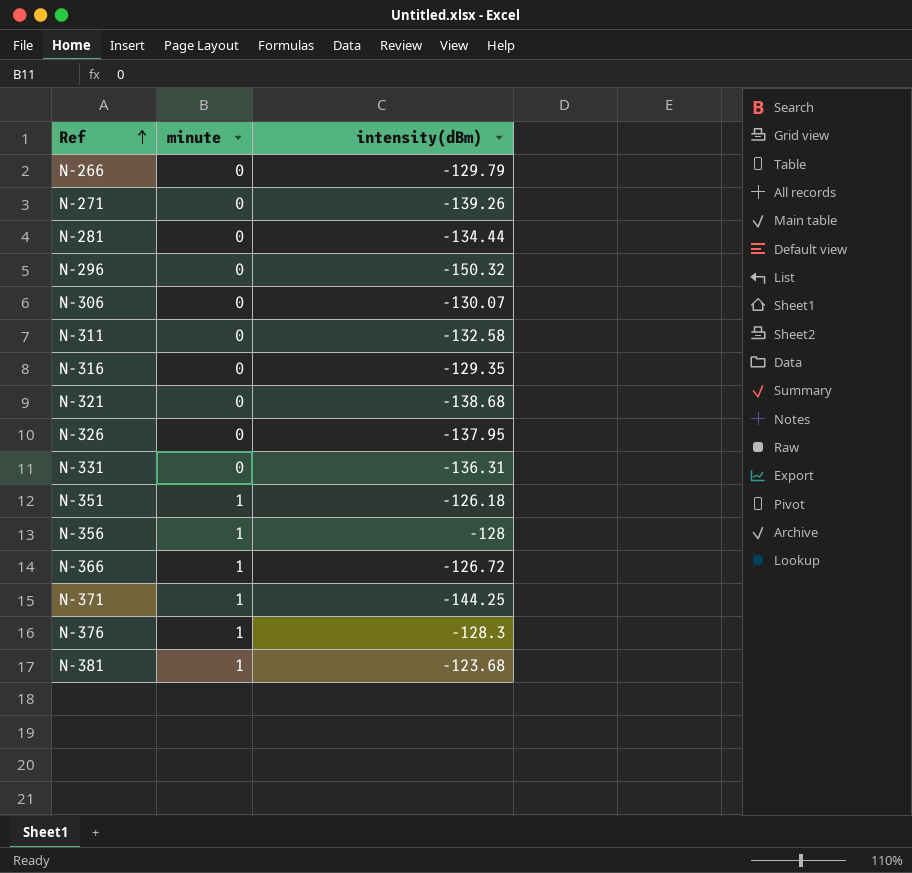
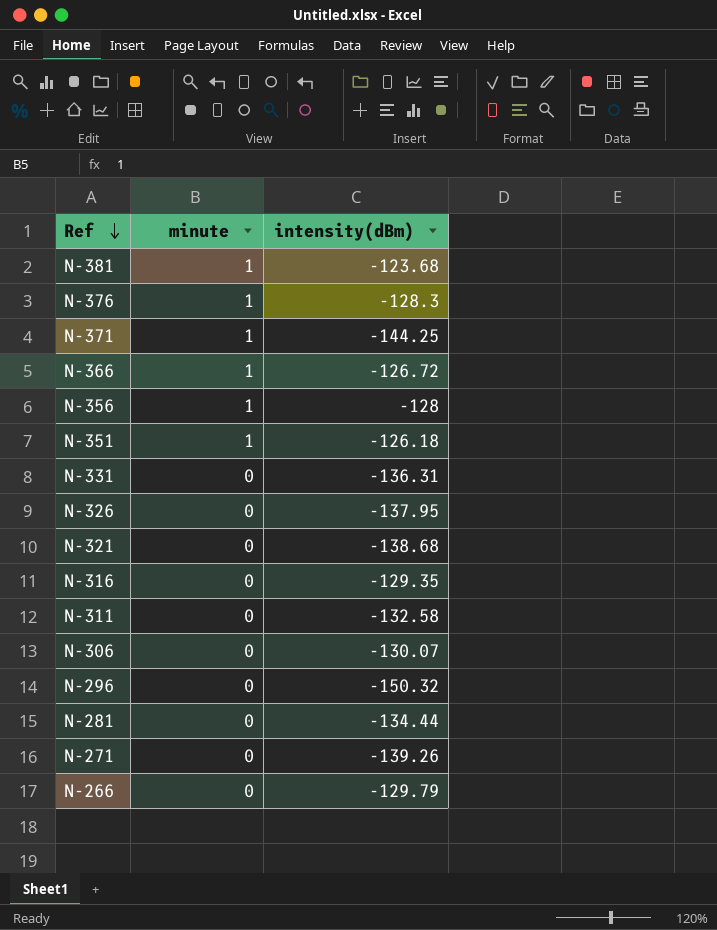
row order: Ref ascending -> Ref descending

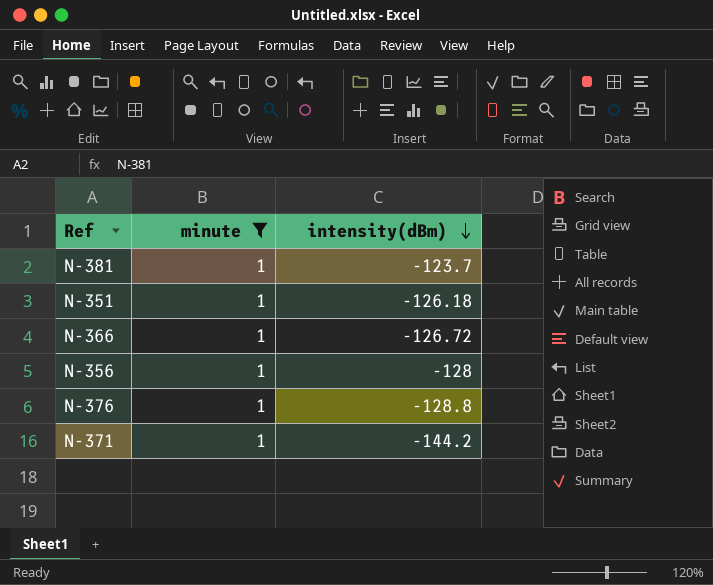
filter: none -> minute = 1
row order: Ref descending -> intensity(dBm) descending
N-381 | intensity(dBm): -123.68 -> -123.7
N-376 | intensity(dBm): -128.3 -> -128.8
N-371 | intensity(dBm): -144.25 -> -144.2

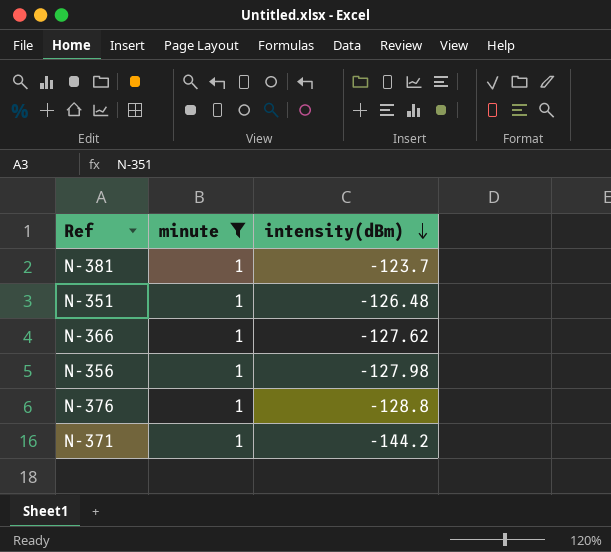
N-351 | intensity(dBm): -126.18 -> -126.48
N-366 | intensity(dBm): -126.72 -> -127.62
N-356 | intensity(dBm): -128 -> -127.98

